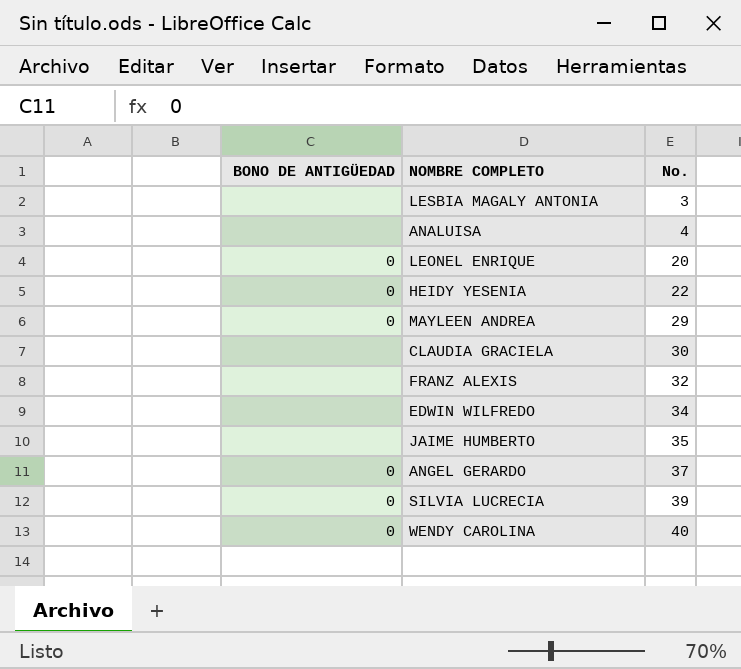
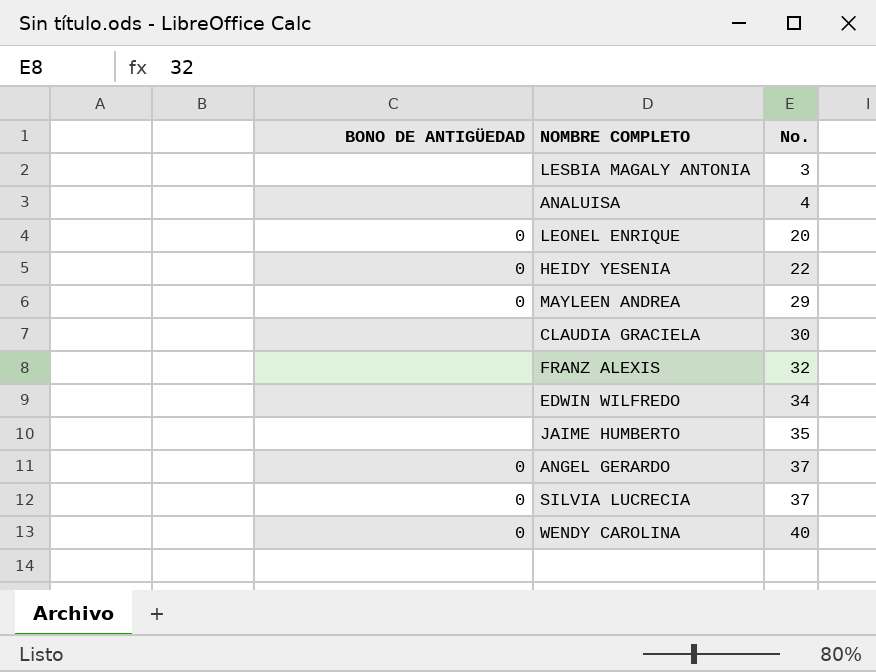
SILVIA LUCRECIA | No.: 39 -> 37

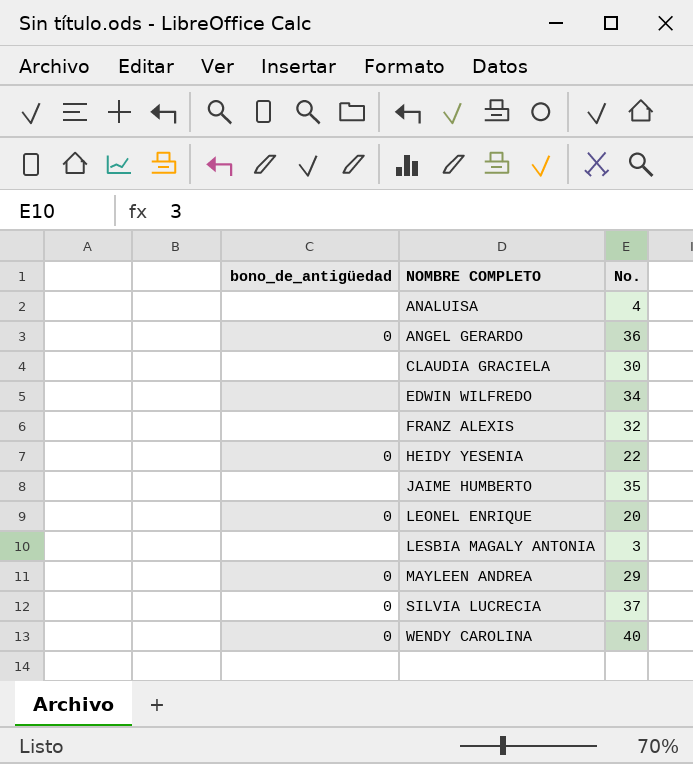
row order: No. ascending -> NOMBRE COMPLETO ascending
column name: BONO DE ANTIGÜEDAD -> bono_de_antigüedad
ANGEL GERARDO | No.: 37 -> 36

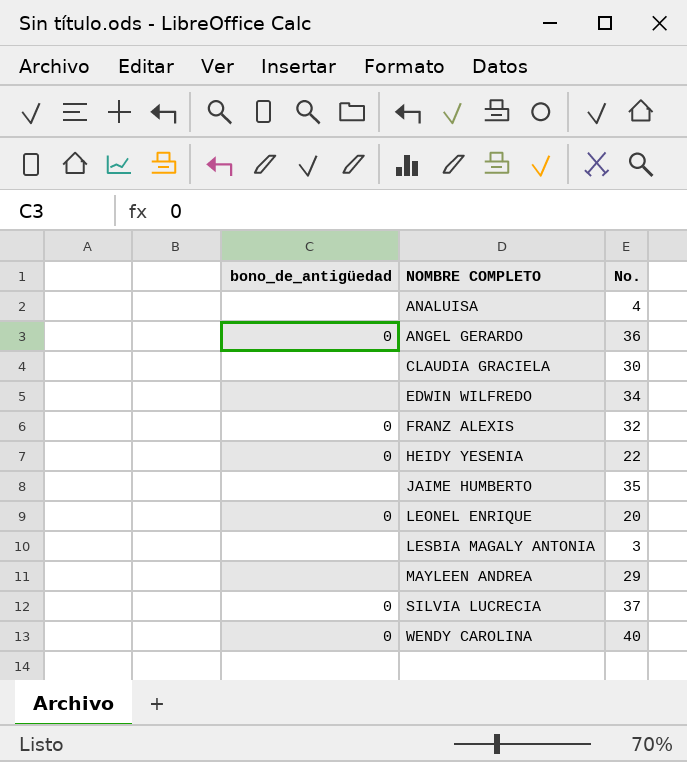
FRANZ ALEXIS | bono_de_antigüedad: none -> 0
MAYLEEN ANDREA | bono_de_antigüedad: 0 -> none

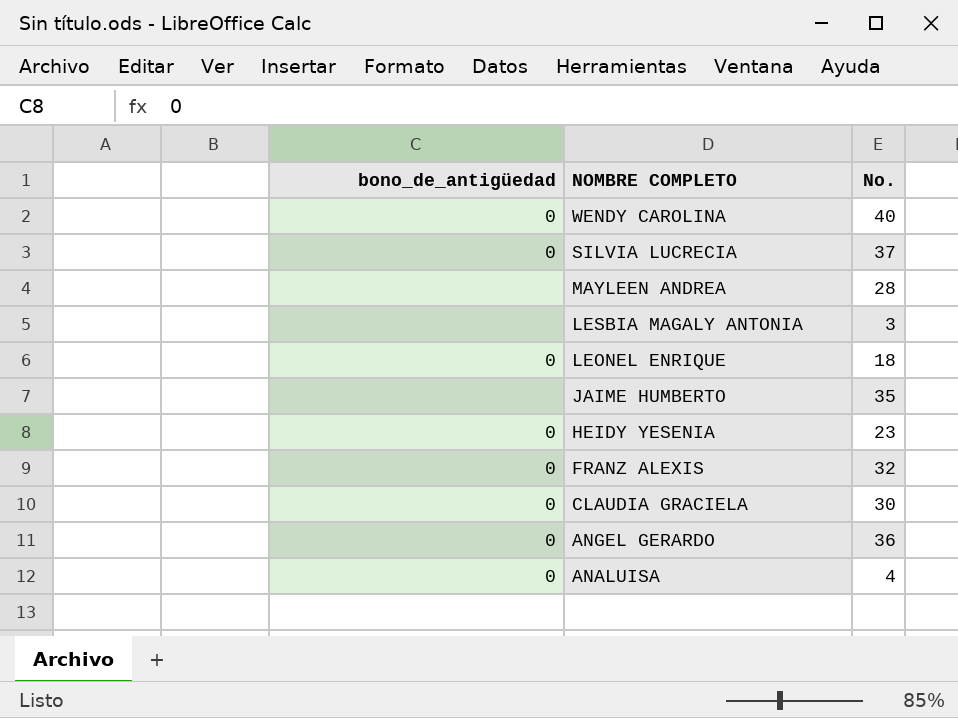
row order: NOMBRE COMPLETO ascending -> NOMBRE COMPLETO descending
row EDWIN WILFREDO: none | 34 -> none
MAYLEEN ANDREA | No.: 29 -> 28
LEONEL ENRIQUE | No.: 20 -> 18
HEIDY YESENIA | No.: 22 -> 23
CLAUDIA GRACIELA | bono_de_antigüedad: none -> 0
ANALUISA | bono_de_antigüedad: none -> 0

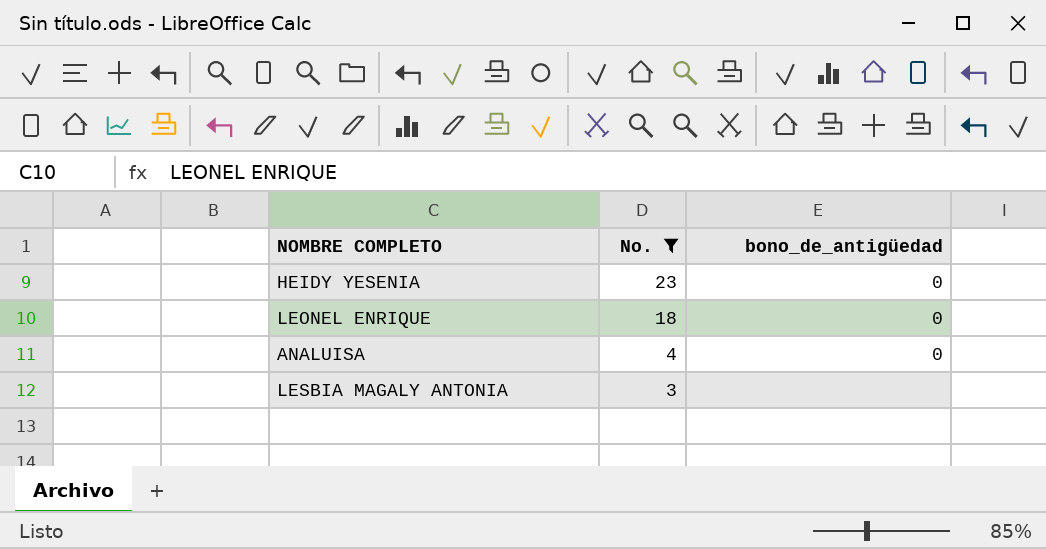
filter: none -> No. <= 23
row order: NOMBRE COMPLETO descending -> No. descending
column bono_de_antigüedad | position: 1 -> 3

